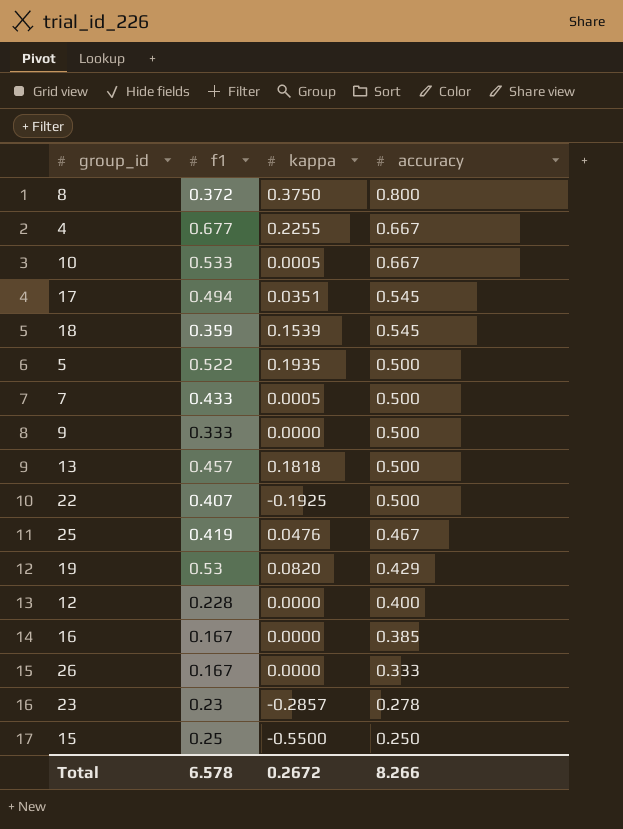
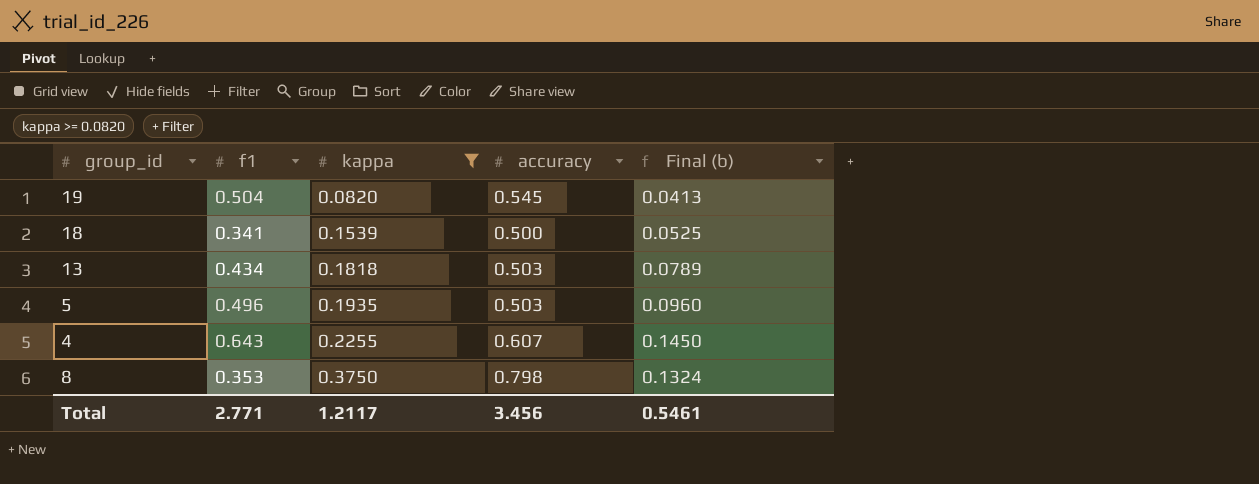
filter: none -> kappa >= 0.0820
row order: accuracy descending -> kappa ascending
column Final (b) | formula: none -> [f1] * [kappa]
19 | f1: 0.53 -> 0.504
19 | accuracy: 0.429 -> 0.545
18 | f1: 0.359 -> 0.341
18 | accuracy: 0.545 -> 0.500
13 | f1: 0.457 -> 0.434
13 | accuracy: 0.500 -> 0.503
5 | f1: 0.522 -> 0.496
5 | accuracy: 0.500 -> 0.503
4 | f1: 0.677 -> 0.643
4 | accuracy: 0.667 -> 0.607
8 | f1: 0.372 -> 0.353
8 | accuracy: 0.800 -> 0.798
Total | f1: 6.578 -> 2.771
Total | kappa: 0.2672 -> 1.2117
Total | accuracy: 8.266 -> 3.456

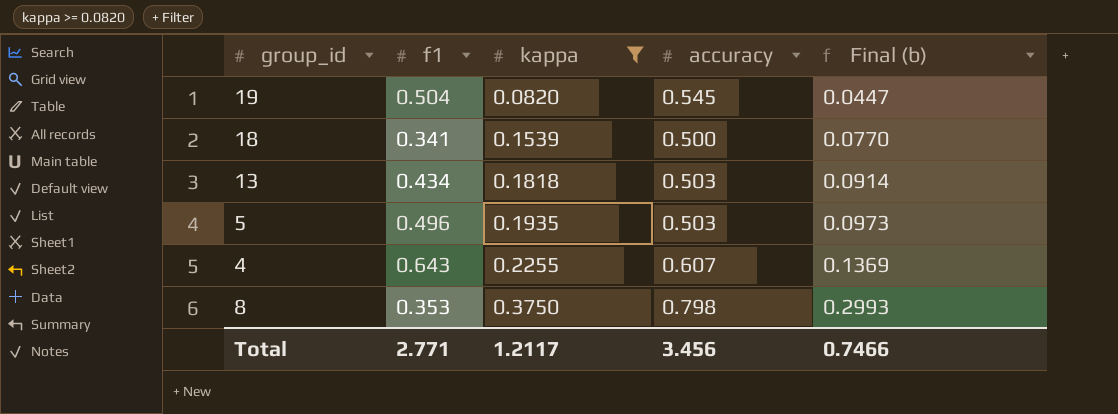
column Final (b) | formula: [f1] * [kappa] -> [kappa] * [accuracy]
Total | Final (b): 0.5461 -> 0.7466

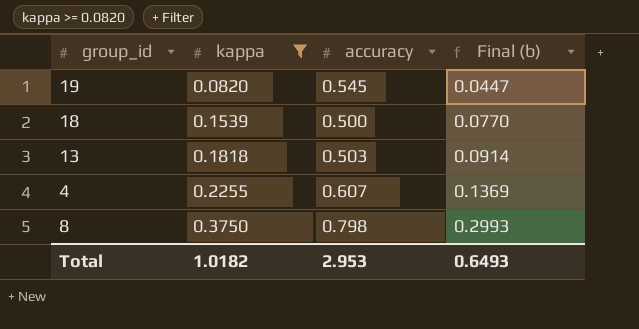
column f1 | position: 2 -> none
row 5: 0.496 | 0.1935 | 0.503 | 0.0973 -> none
Total | kappa: 1.2117 -> 1.0182
Total | accuracy: 3.456 -> 2.953
Total | Final (b): 0.7466 -> 0.6493

